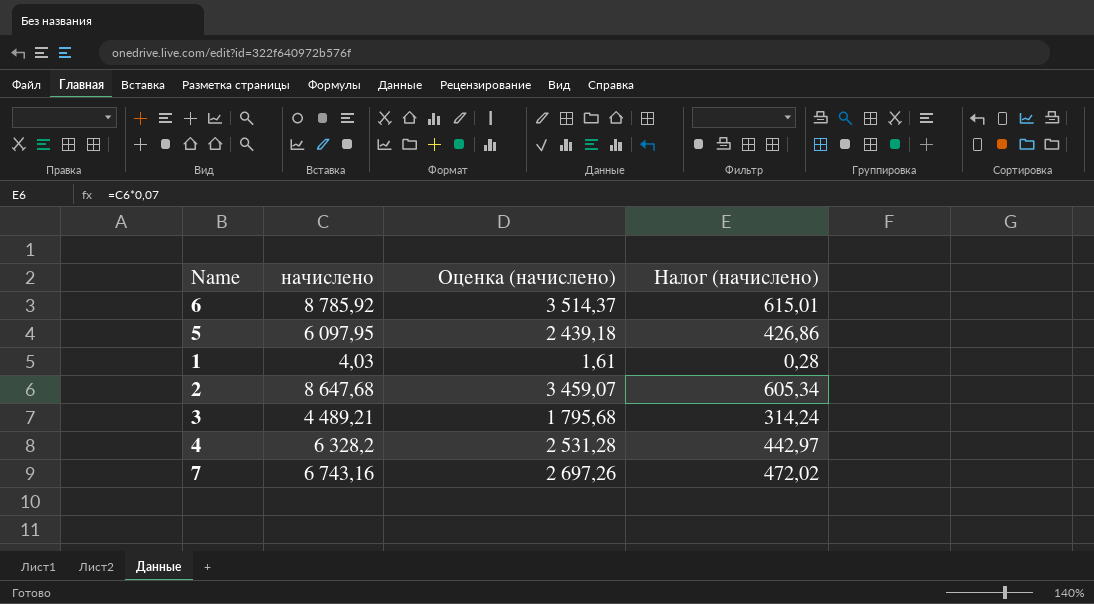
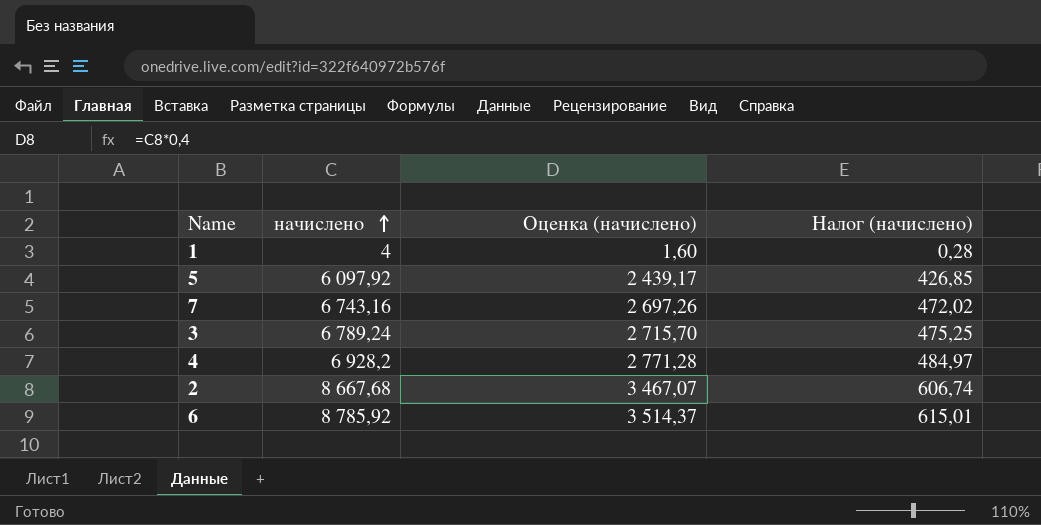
row order: none -> начислено ascending
1 | начислено: 4,03 -> 4
1 | Оценка (начислено): 1,61 -> 1,60
5 | начислено: 6 097,95 -> 6 097,92
5 | Оценка (начислено): 2 439,18 -> 2 439,17
5 | Налог (начислено): 426,86 -> 426,85
3 | начислено: 4 489,21 -> 6 789,24
3 | Оценка (начислено): 1 795,68 -> 2 715,70
3 | Налог (начислено): 314,24 -> 475,25
4 | начислено: 6 328,2 -> 6 928,2
4 | Оценка (начислено): 2 531,28 -> 2 771,28
4 | Налог (начислено): 442,97 -> 484,97
2 | начислено: 8 647,68 -> 8 667,68
2 | Оценка (начислено): 3 459,07 -> 3 467,07
2 | Налог (начислено): 605,34 -> 606,74

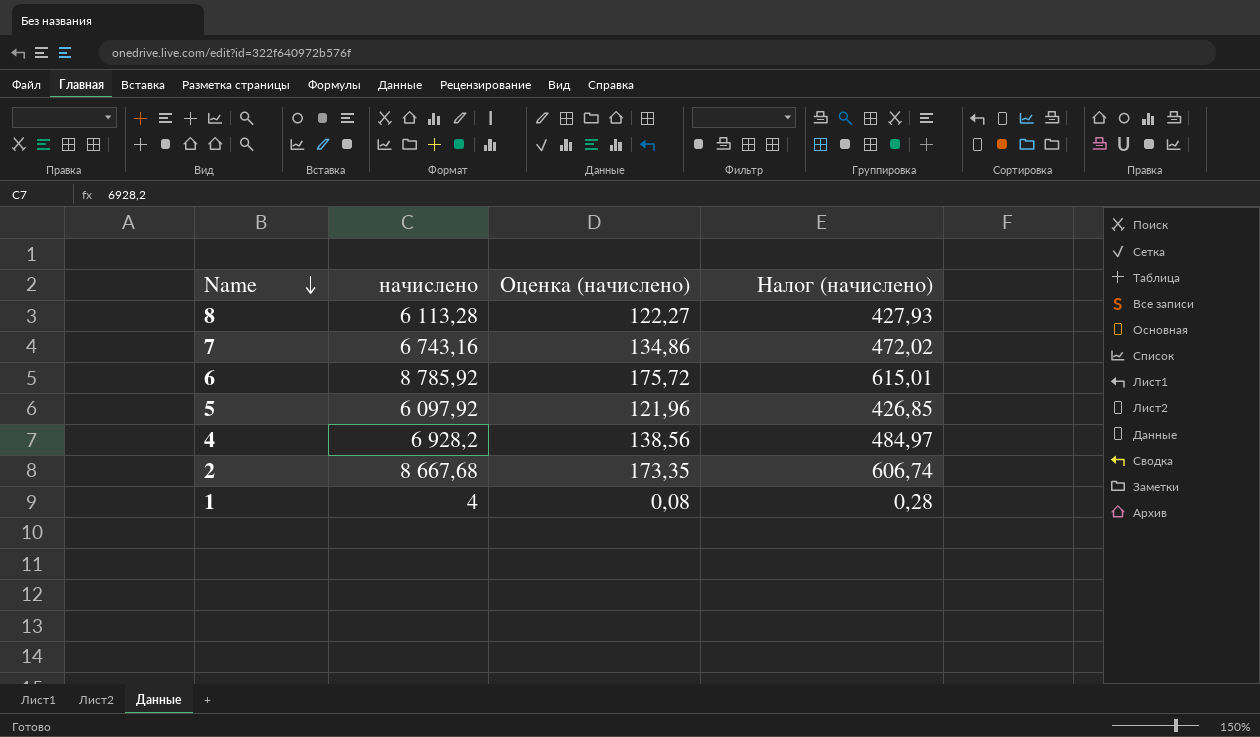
row order: начислено ascending -> Name descending
column Оценка (начислено) | formula: [начислено] * 0,4 -> [начислено] * 0,02
row 3: 6 789,24 | 2 715,70 | 475,25 -> none
row 8: none -> 6 113,28 | 122,27 | 427,93

